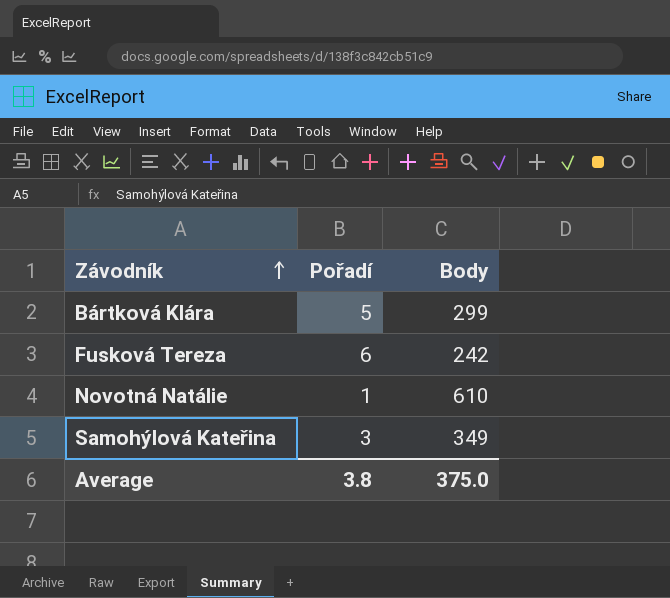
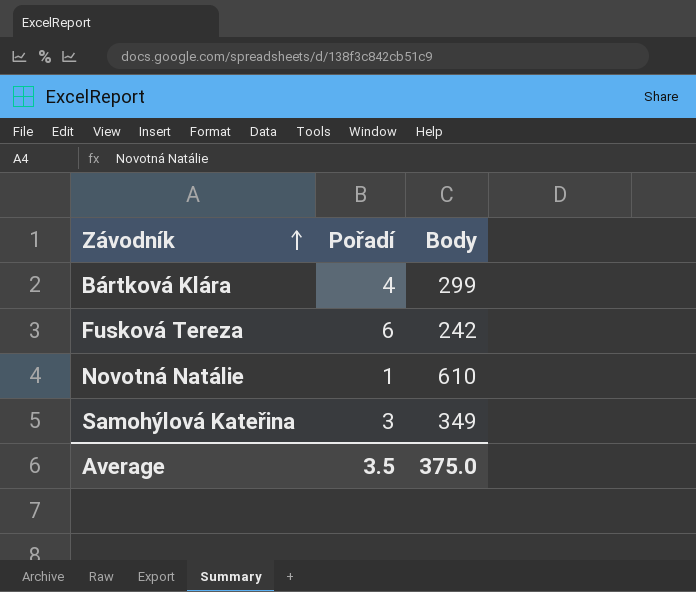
Bártková Klára | Pořadí: 5 -> 4
Average | Pořadí: 3.8 -> 3.5

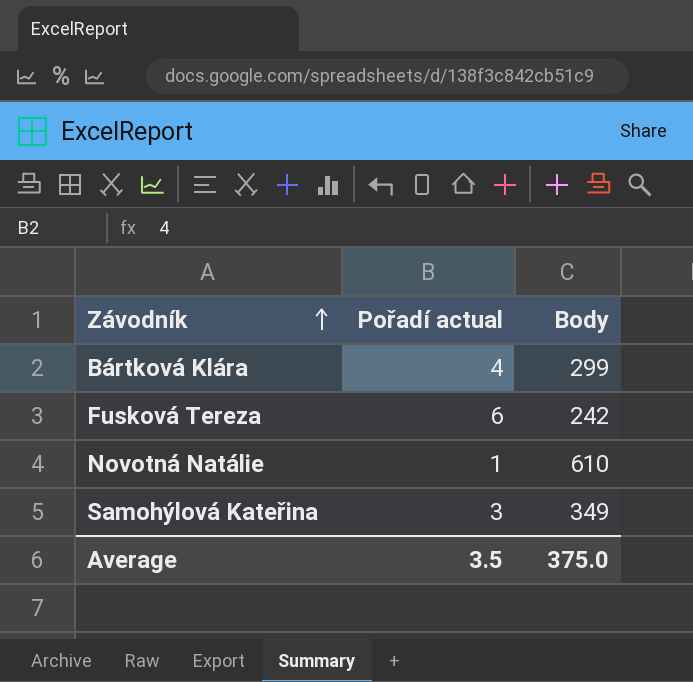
column name: Pořadí -> Pořadí actual

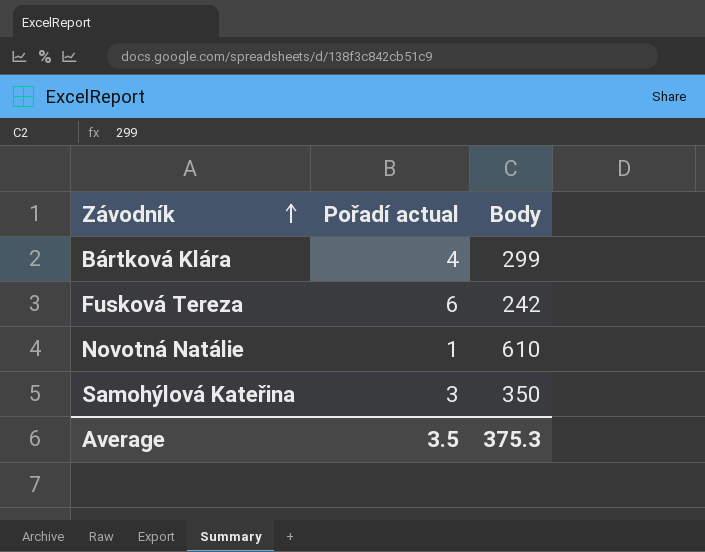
Samohýlová Kateřina | Body: 349 -> 350
Average | Body: 375.0 -> 375.3

